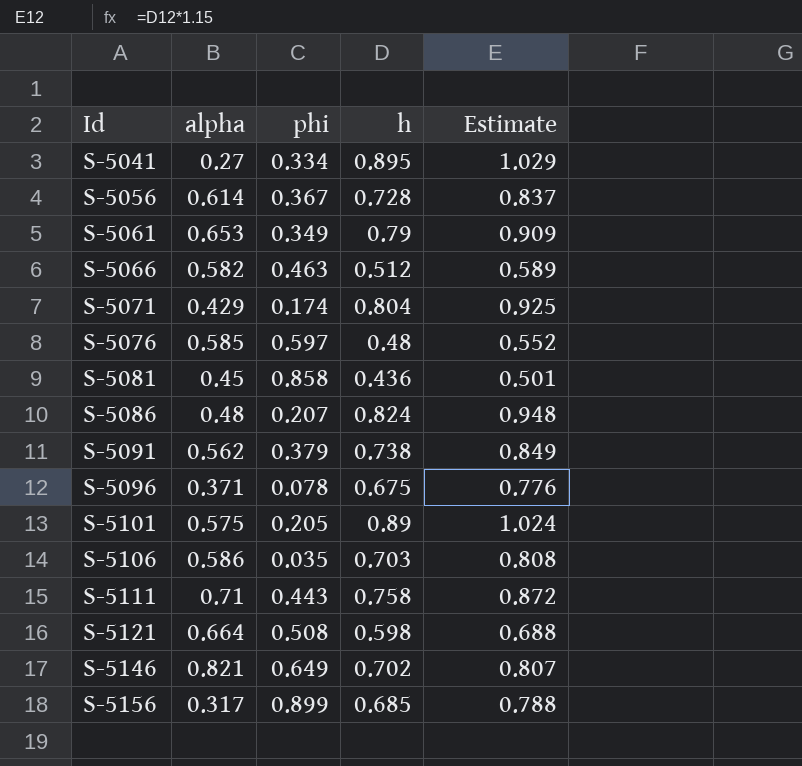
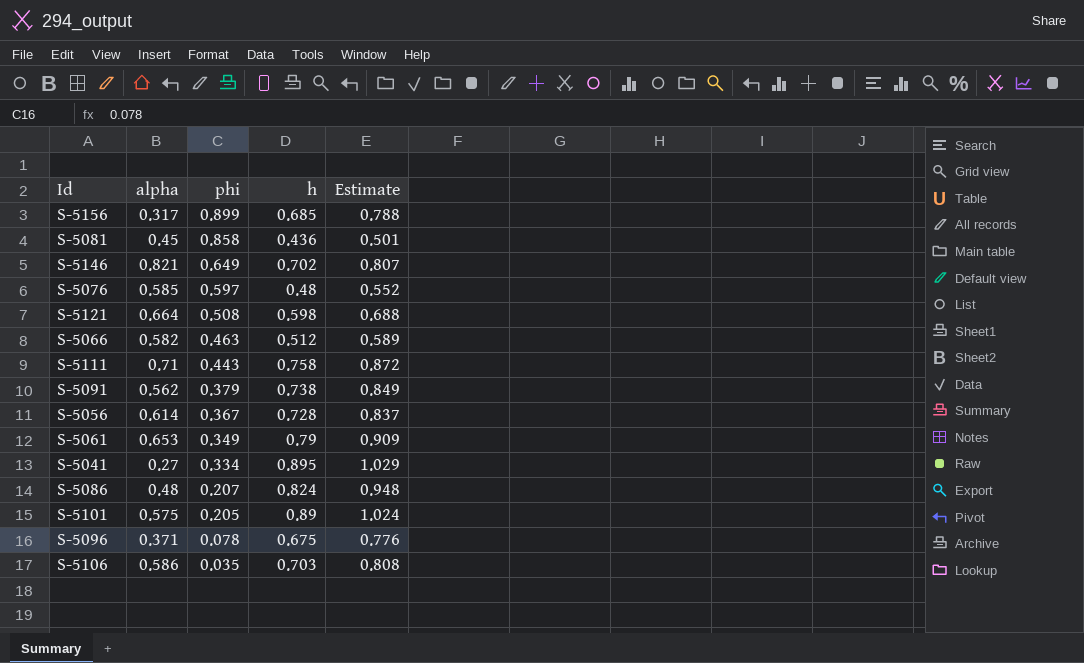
row order: Id ascending -> phi descending
row S-5071: 0.429 | 0.174 | 0.804 | 0.925 -> none

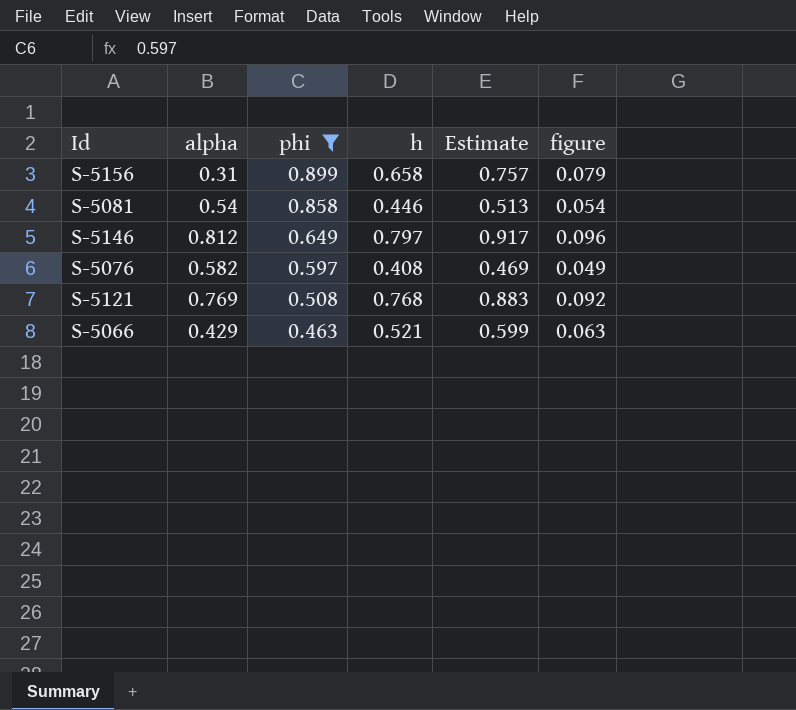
filter: none -> phi >= 0.463
column figure | formula: none -> [h] * 0.12
S-5156 | alpha: 0.317 -> 0.31
S-5156 | h: 0.685 -> 0.658
S-5156 | Estimate: 0.788 -> 0.757
S-5081 | alpha: 0.45 -> 0.54
S-5081 | h: 0.436 -> 0.446
S-5081 | Estimate: 0.501 -> 0.513
S-5146 | alpha: 0.821 -> 0.812
S-5146 | h: 0.702 -> 0.797
S-5146 | Estimate: 0.807 -> 0.917
S-5076 | alpha: 0.585 -> 0.582
S-5076 | h: 0.48 -> 0.408
S-5076 | Estimate: 0.552 -> 0.469
S-5121 | alpha: 0.664 -> 0.769
S-5121 | h: 0.598 -> 0.768
S-5121 | Estimate: 0.688 -> 0.883
S-5066 | alpha: 0.582 -> 0.429
S-5066 | h: 0.512 -> 0.521
S-5066 | Estimate: 0.589 -> 0.599

